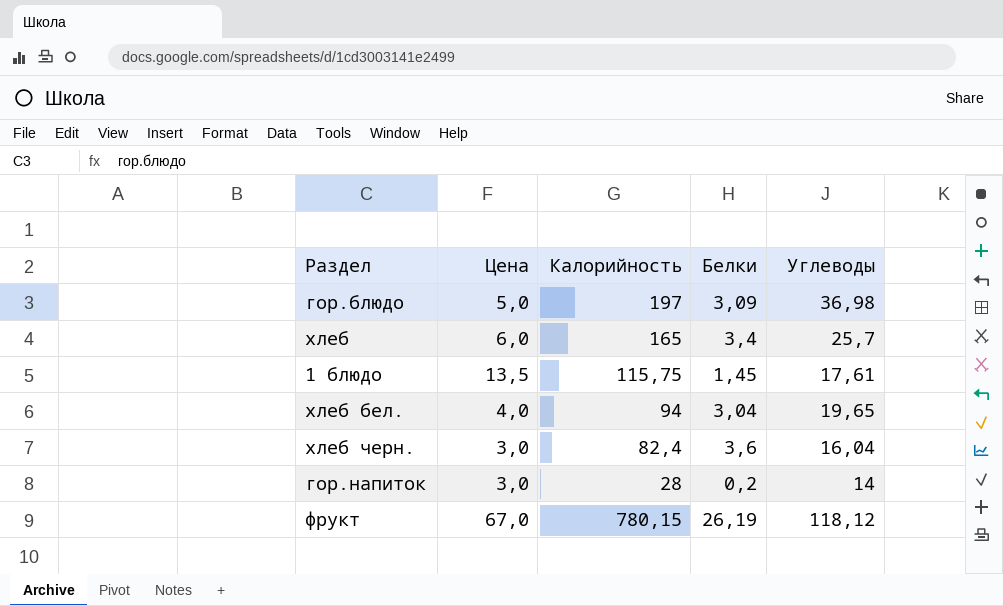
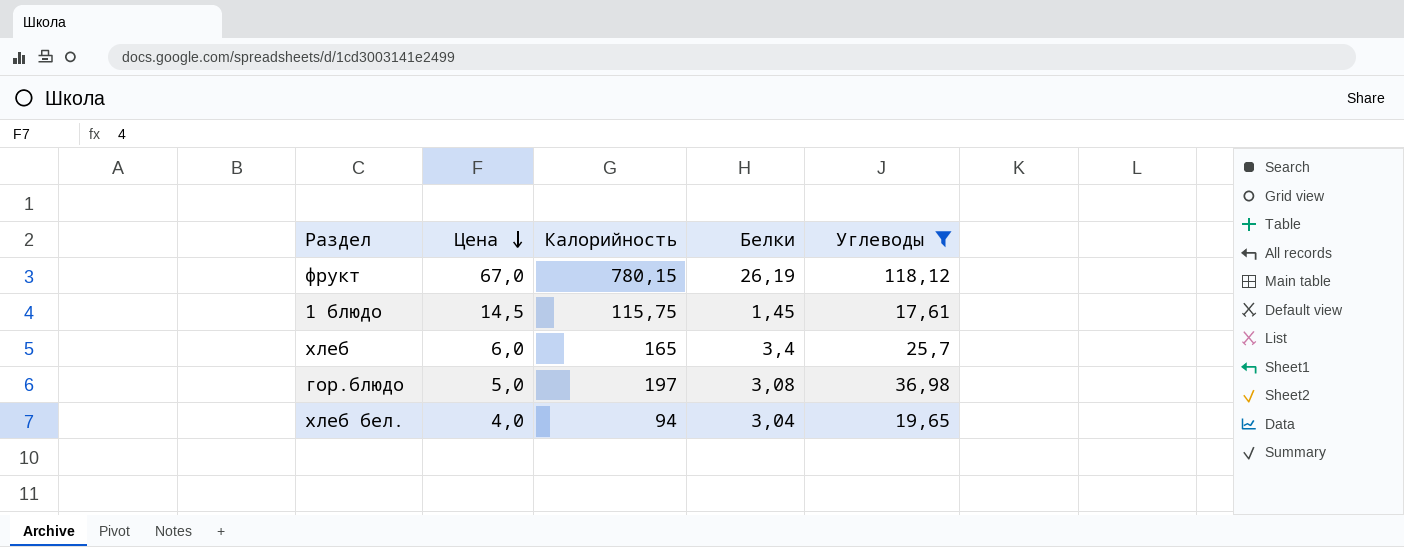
filter: none -> Углеводы >= 17,61
row order: none -> Цена descending
1 блюдо | Цена: 13,5 -> 14,5
гор.блюдо | Белки: 3,09 -> 3,08

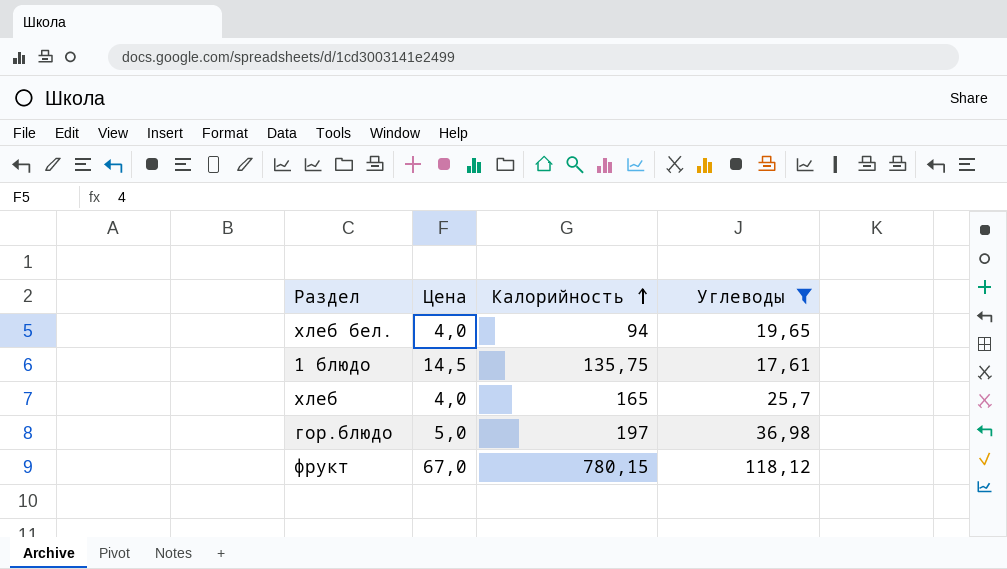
row order: Цена descending -> Калорийность ascending
column Белки | position: 4 -> none
1 блюдо | Калорийность: 115,75 -> 135,75
хлеб | Цена: 6,0 -> 4,0

